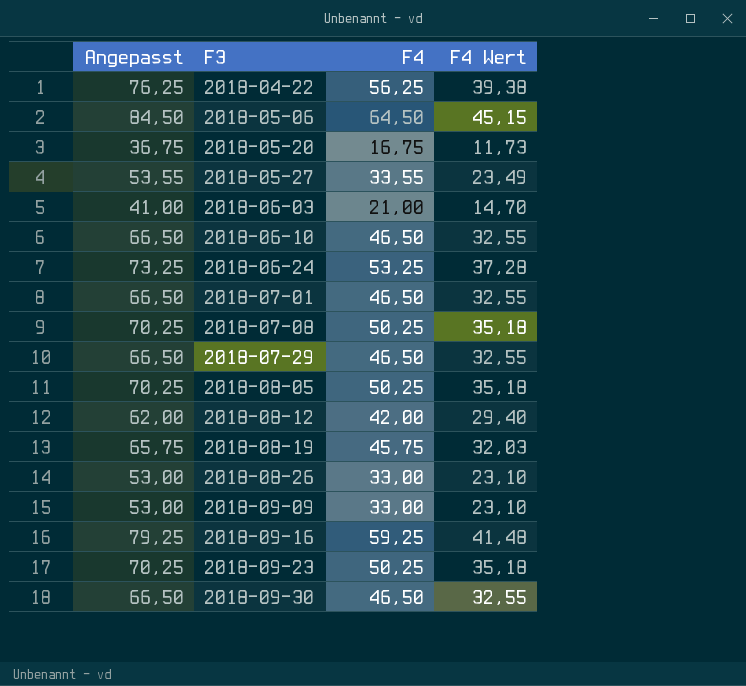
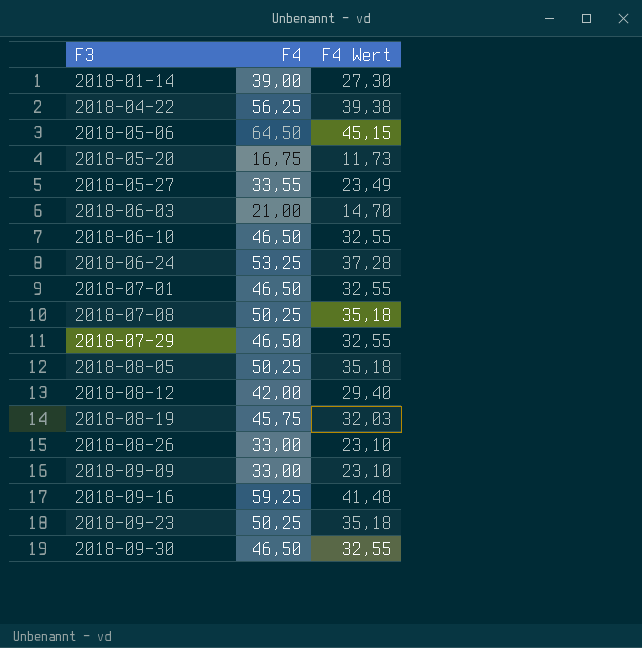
column Angepasst | formula: [F4] + 20 -> none
row 2018-01-14: none -> 39,00 | 27,30

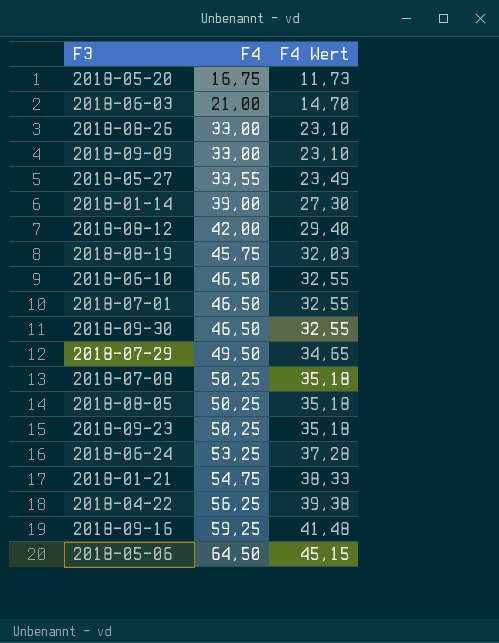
row order: F3 ascending -> F4 ascending
2018-07-29 | F4: 46,50 -> 49,50
2018-07-29 | F4 Wert: 32,55 -> 34,65
row 2018-01-21: none -> 54,75 | 38,33

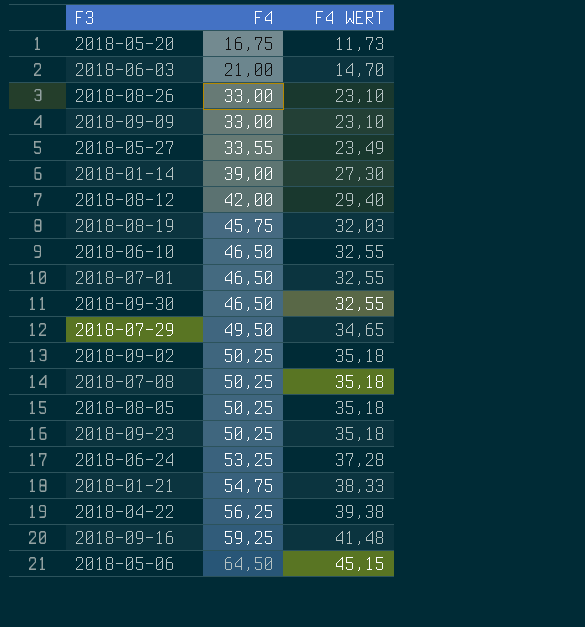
column name: F4 Wert -> F4 WERT
row 2018-09-02: none -> 50,25 | 35,18

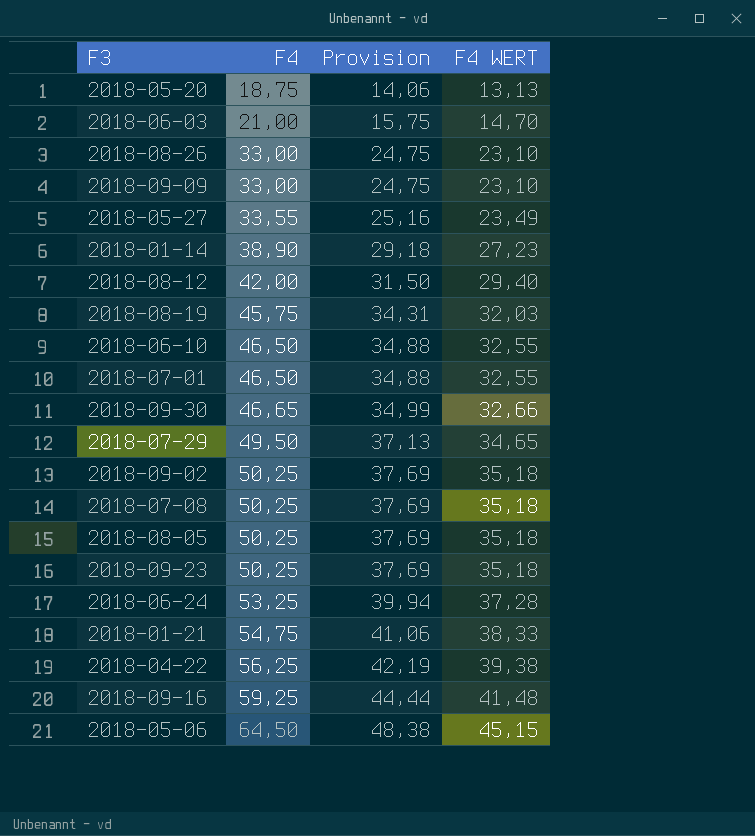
column Provision | formula: none -> [F4] * 0,75
2018-05-20 | F4: 16,75 -> 18,75
2018-05-20 | F4 WERT: 11,73 -> 13,13
2018-01-14 | F4: 39,00 -> 38,90
2018-01-14 | F4 WERT: 27,30 -> 27,23
2018-09-30 | F4: 46,50 -> 46,65
2018-09-30 | F4 WERT: 32,55 -> 32,66

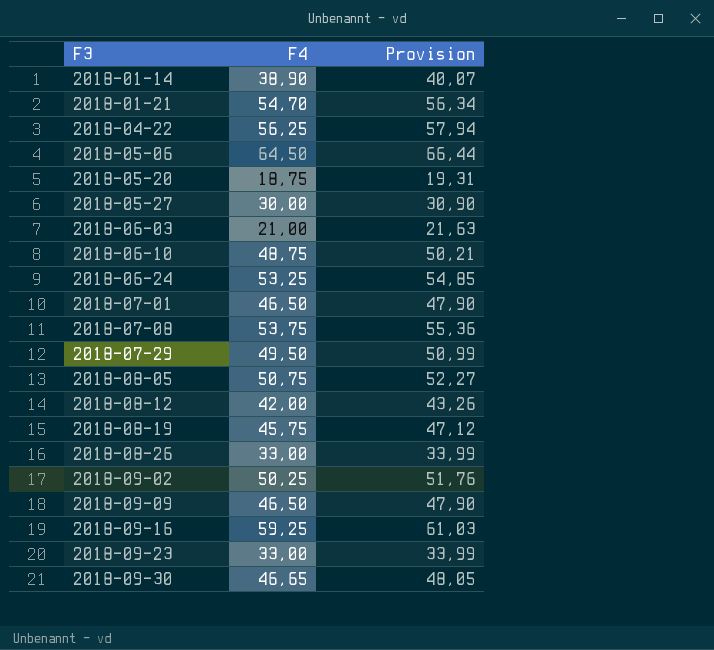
row order: F4 ascending -> F3 ascending
column F4 WERT | formula: [F4] * 0,7 -> none
column Provision | formula: [F4] * 0,75 -> [F4] * 1,03
2018-01-21 | F4: 54,75 -> 54,70
2018-05-27 | F4: 33,55 -> 30,00
2018-06-10 | F4: 46,50 -> 48,75
2018-07-08 | F4: 50,25 -> 53,75
2018-08-05 | F4: 50,25 -> 50,75
2018-09-09 | F4: 33,00 -> 46,50
2018-09-23 | F4: 50,25 -> 33,00

